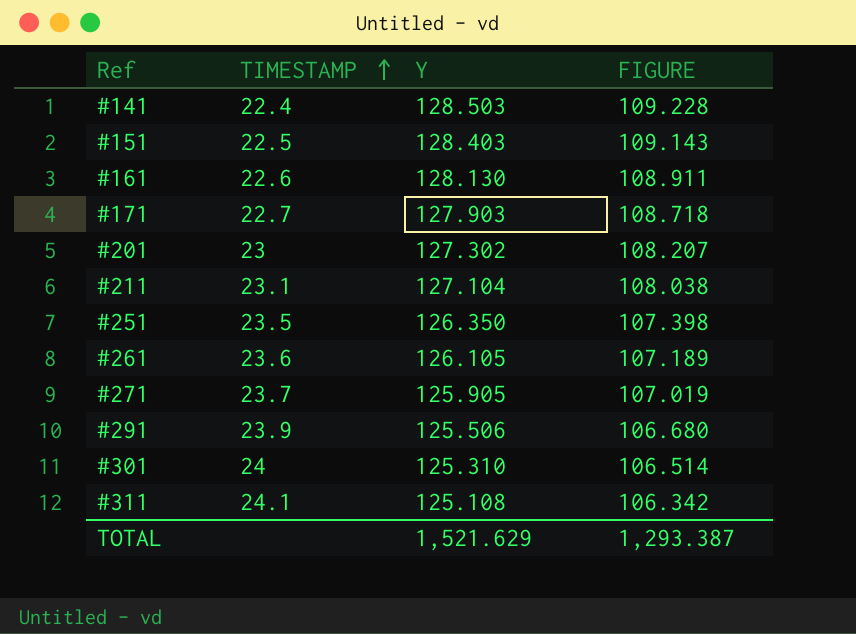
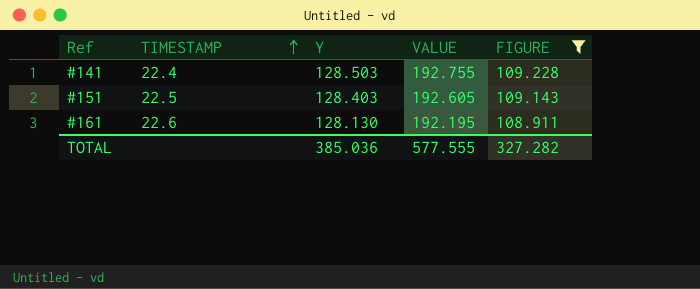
filter: none -> FIGURE >= 108.911
column VALUE | formula: none -> [Y] * 1.5
TOTAL | Y: 1,521.629 -> 385.036
TOTAL | FIGURE: 1,293.387 -> 327.282

